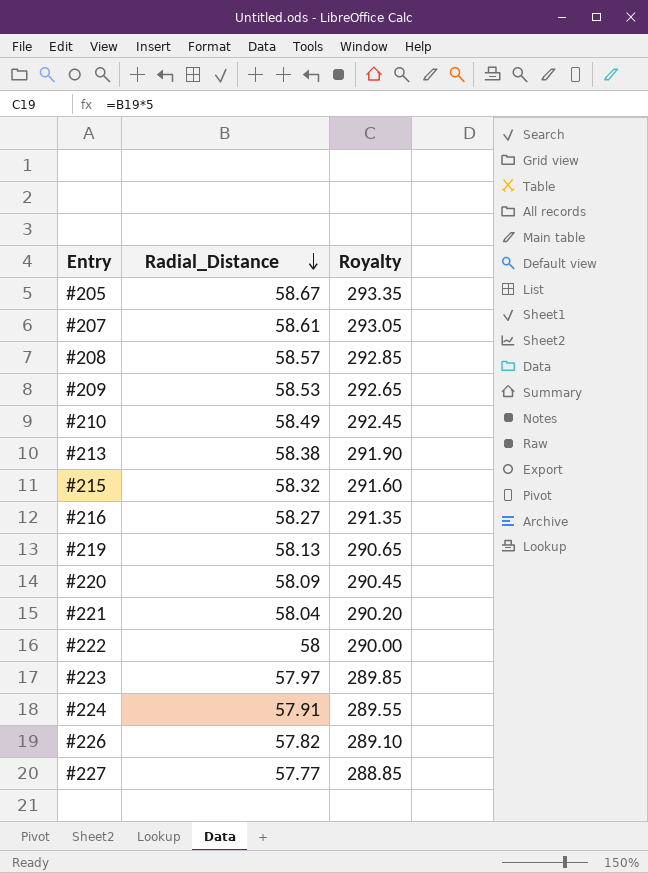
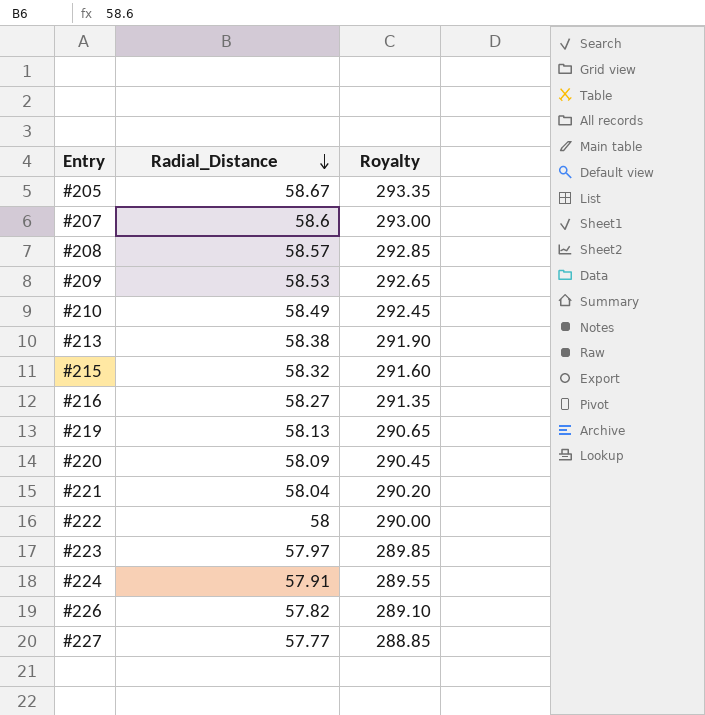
#207 | Radial_Distance: 58.61 -> 58.6
#207 | Royalty: 293.05 -> 293.00

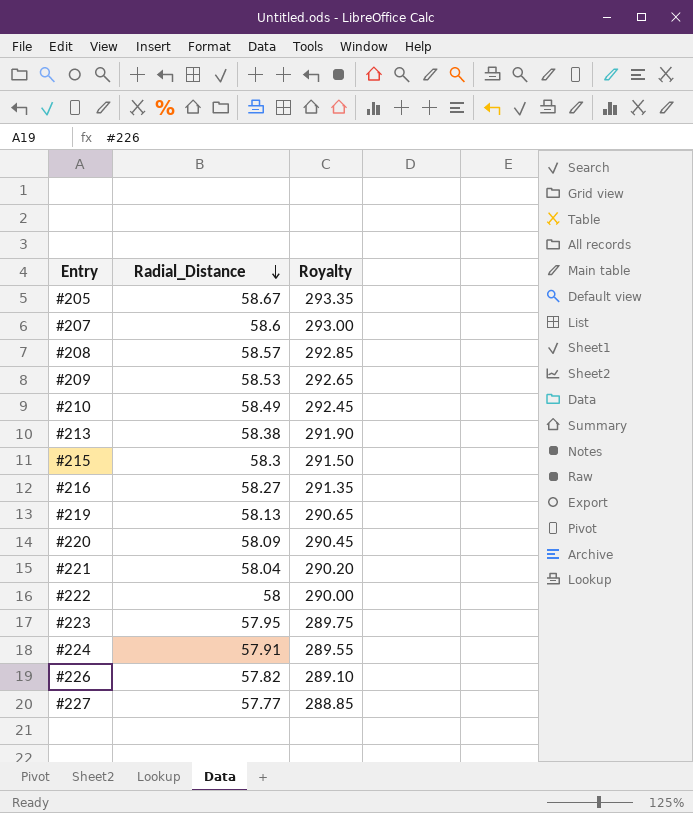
#215 | Radial_Distance: 58.32 -> 58.3
#215 | Royalty: 291.60 -> 291.50
#223 | Radial_Distance: 57.97 -> 57.95
#223 | Royalty: 289.85 -> 289.75

